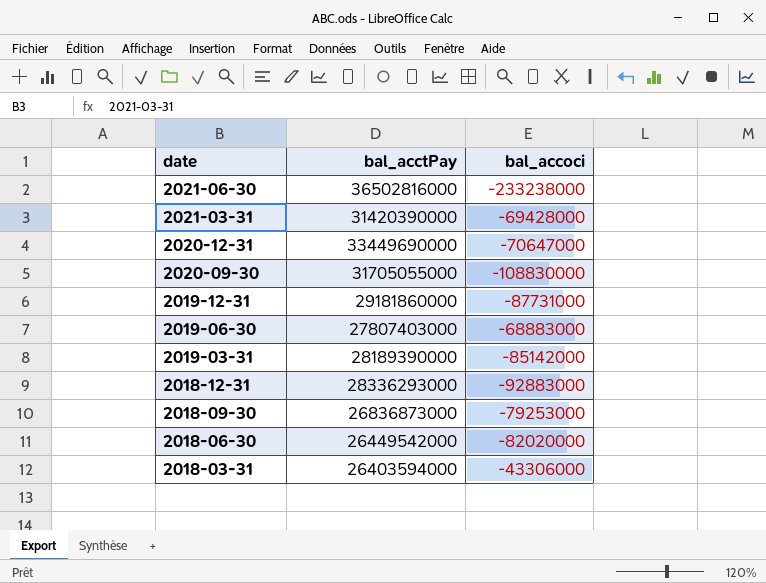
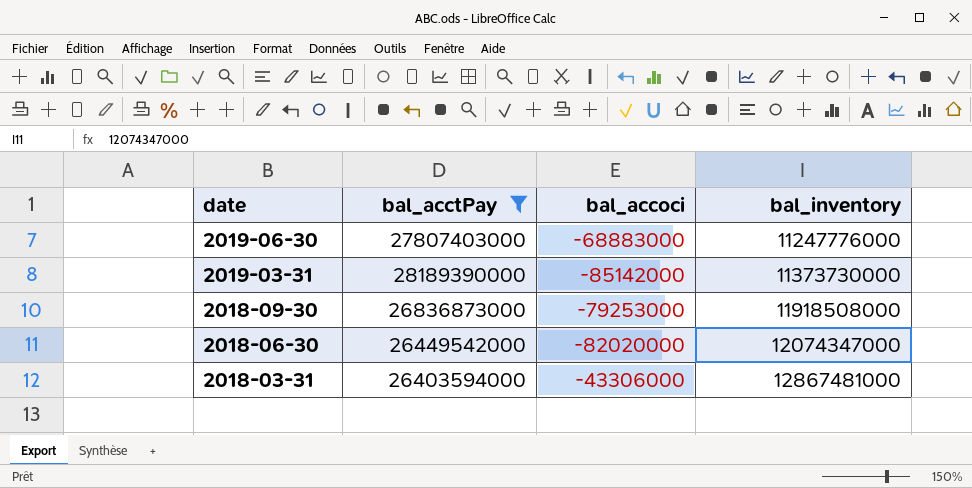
filter: none -> bal_acctPay <= 28189390000
column bal_inventory | position: none -> 4

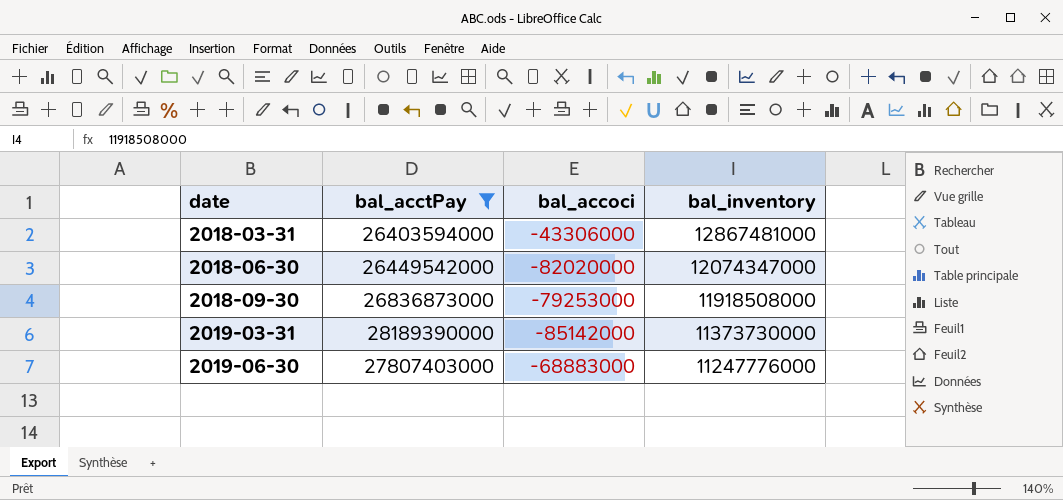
row order: date descending -> date ascending

